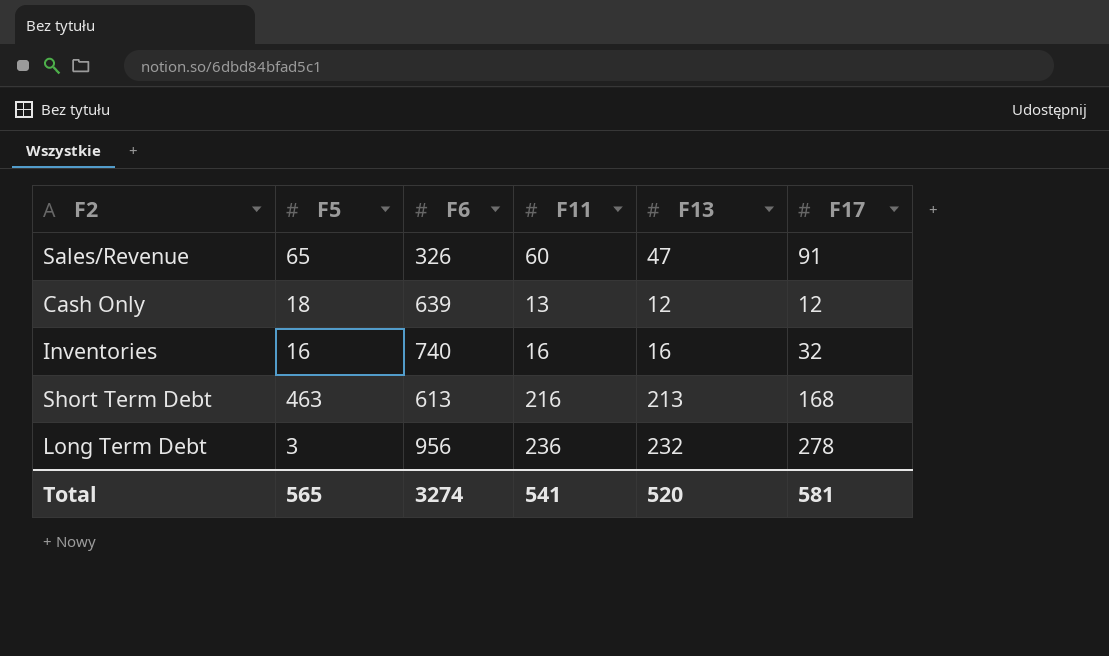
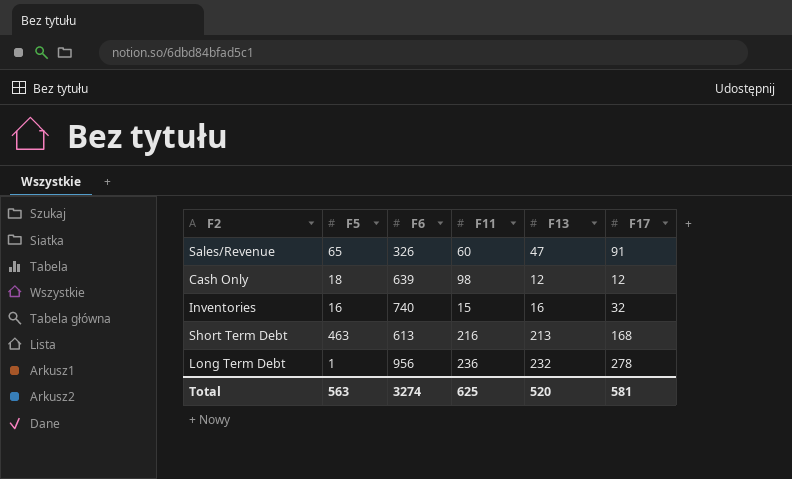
Cash Only | F11: 13 -> 98
Inventories | F11: 16 -> 15
Long Term Debt | F5: 3 -> 1
Total | F5: 565 -> 563
Total | F11: 541 -> 625

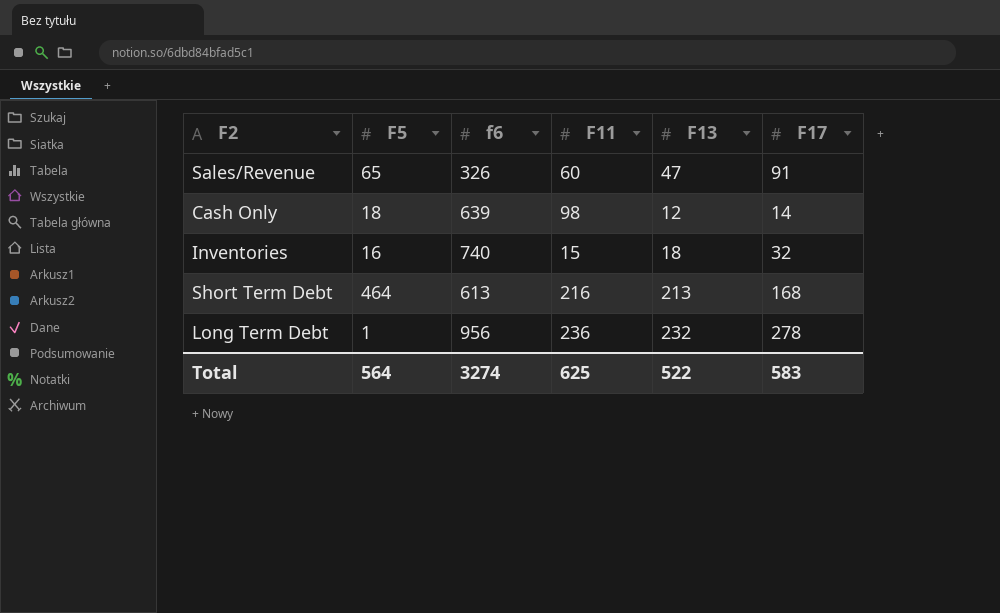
column name: F6 -> f6
Cash Only | F17: 12 -> 14
Inventories | F13: 16 -> 18
Short Term Debt | F5: 463 -> 464
Total | F5: 563 -> 564
Total | F13: 520 -> 522
Total | F17: 581 -> 583

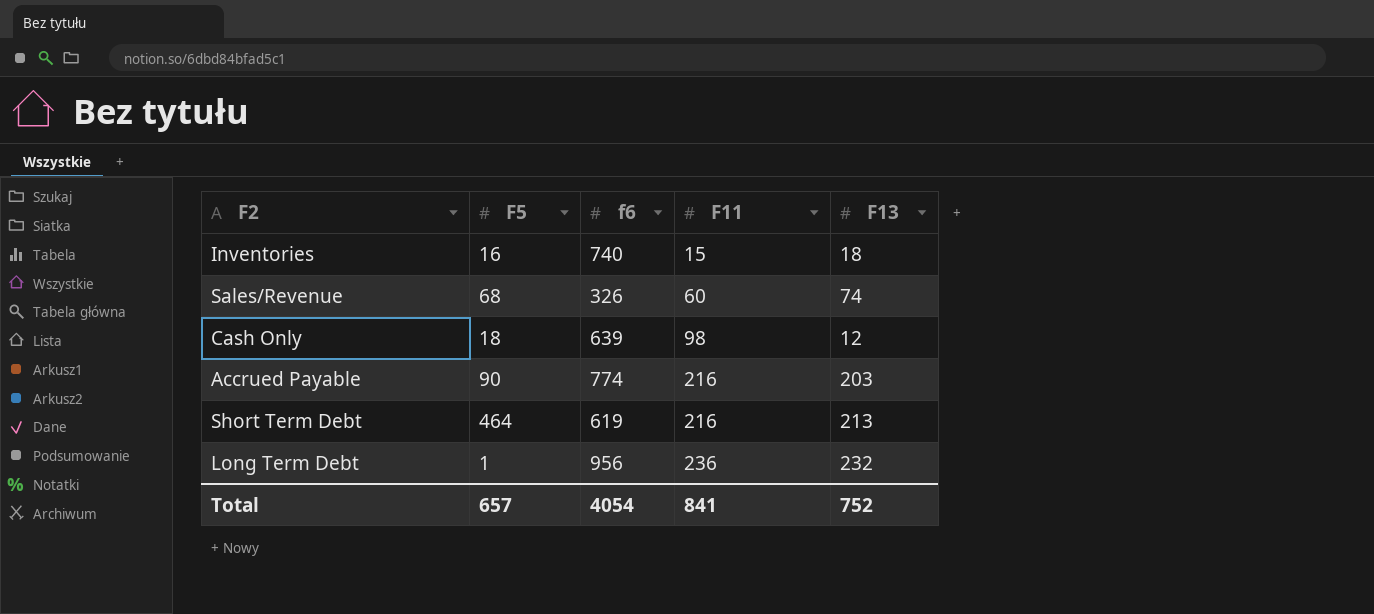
row order: none -> F11 ascending
column F17 | position: 6 -> none
Sales/Revenue | F5: 65 -> 68
Sales/Revenue | F13: 47 -> 74
row Accrued Payable: none -> 90 | 774 | 216 | 203
Short Term Debt | f6: 613 -> 619
Total | F5: 564 -> 657
Total | f6: 3274 -> 4054
Total | F11: 625 -> 841
Total | F13: 522 -> 752

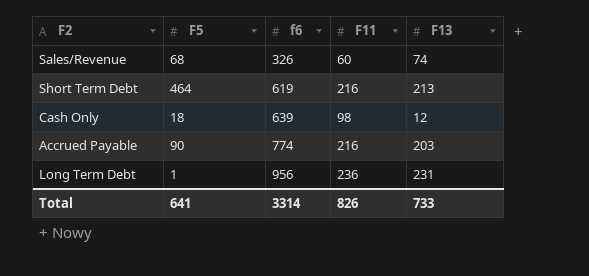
row order: F11 ascending -> f6 ascending
row Inventories: 16 | 740 | 15 | 18 -> none
Long Term Debt | F13: 232 -> 231
Total | F5: 657 -> 641
Total | f6: 4054 -> 3314
Total | F11: 841 -> 826
Total | F13: 752 -> 733

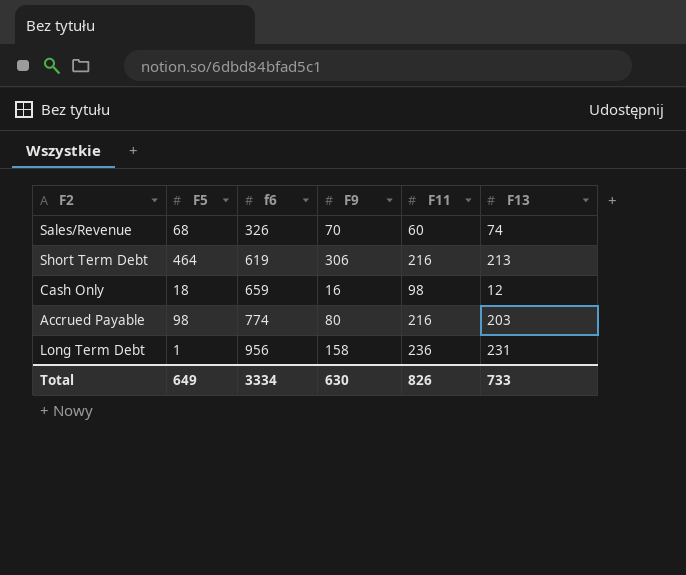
column F9 | position: none -> 4
Cash Only | f6: 639 -> 659
Accrued Payable | F5: 90 -> 98
Total | F5: 641 -> 649
Total | f6: 3314 -> 3334

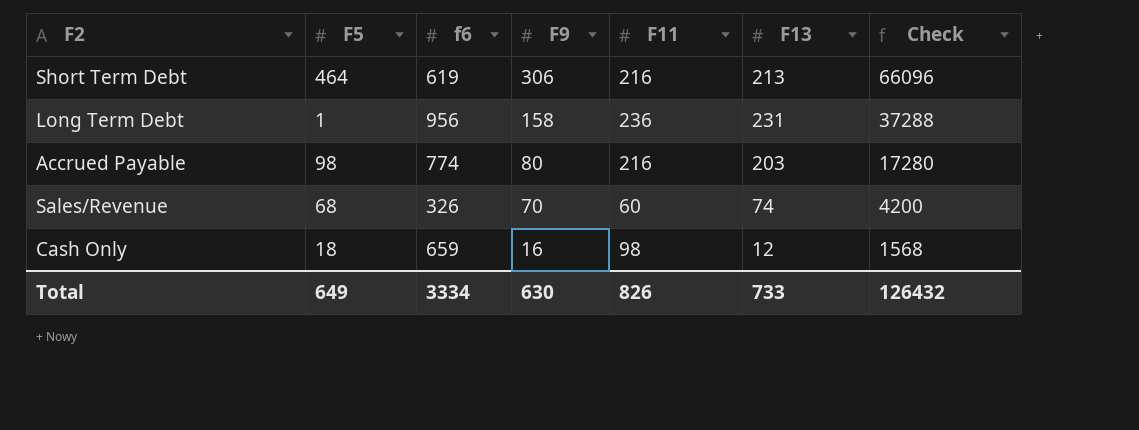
row order: f6 ascending -> F9 descending
column Check | formula: none -> [F9] * [F11]

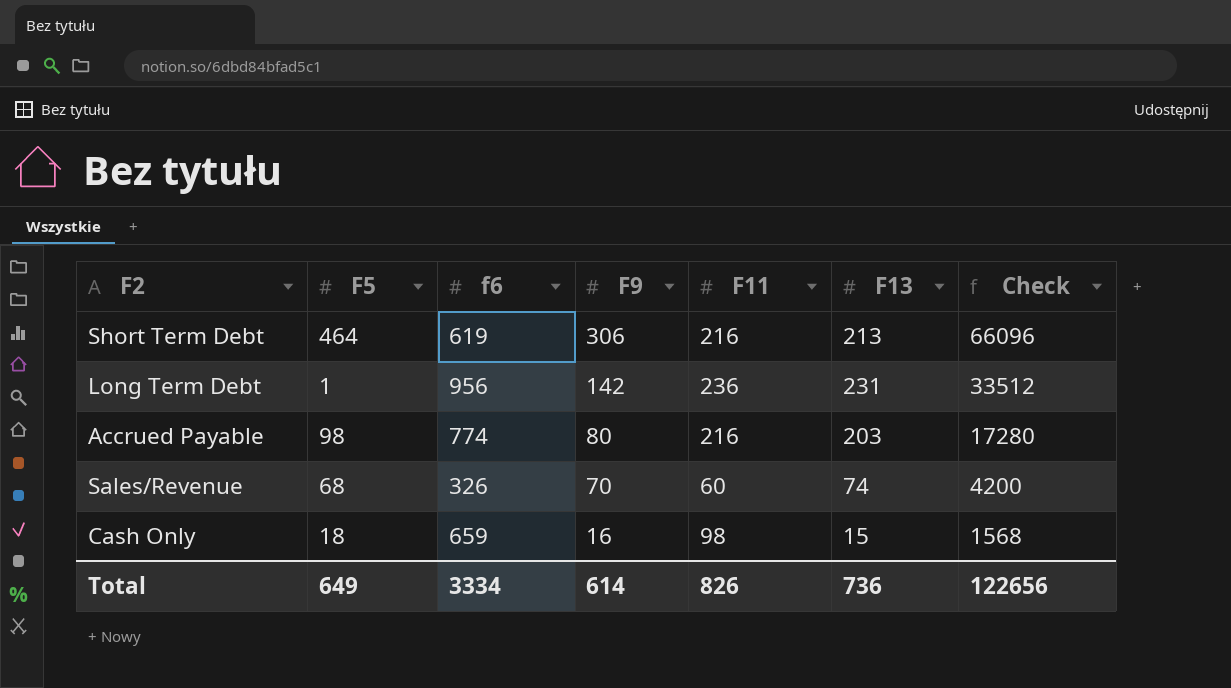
Long Term Debt | F9: 158 -> 142
Long Term Debt | Check: 37288 -> 33512
Cash Only | F13: 12 -> 15
Total | F9: 630 -> 614
Total | F13: 733 -> 736
Total | Check: 126432 -> 122656

